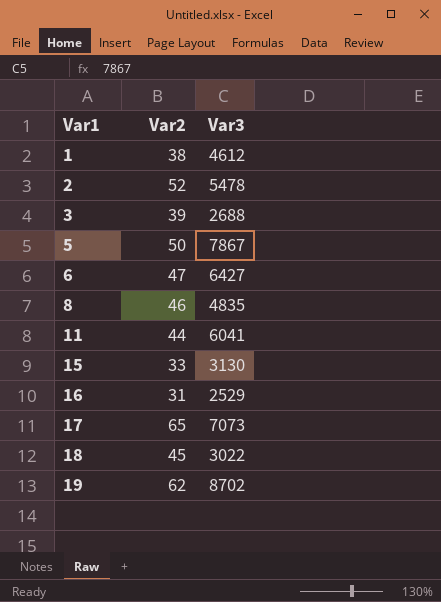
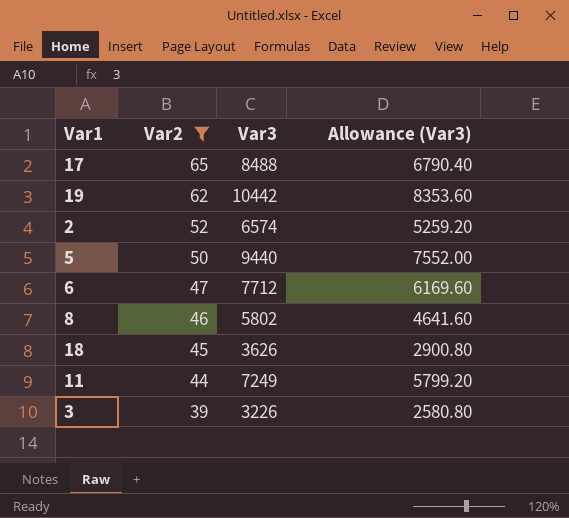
filter: none -> Var2 >= 39
row order: Var1 ascending -> Var2 descending
column Allowance (Var3) | formula: none -> [Var3] * 0.8
17 | Var3: 7073 -> 8488
19 | Var3: 8702 -> 10442
2 | Var3: 5478 -> 6574
5 | Var3: 7867 -> 9440
6 | Var3: 6427 -> 7712
8 | Var3: 4835 -> 5802
18 | Var3: 3022 -> 3626
11 | Var3: 6041 -> 7249
3 | Var3: 2688 -> 3226

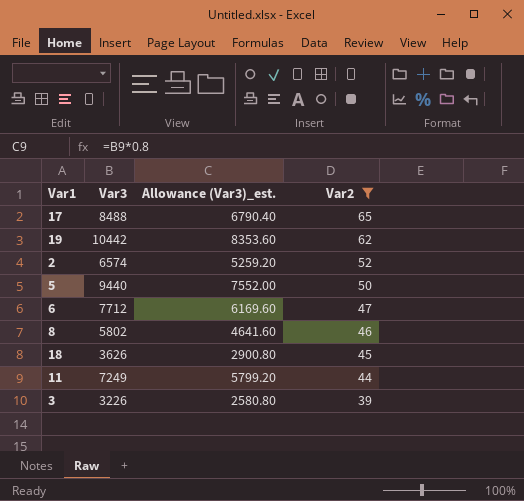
column name: Allowance (Var3) -> Allowance (Var3)_est.
column Var2 | position: 2 -> 4

